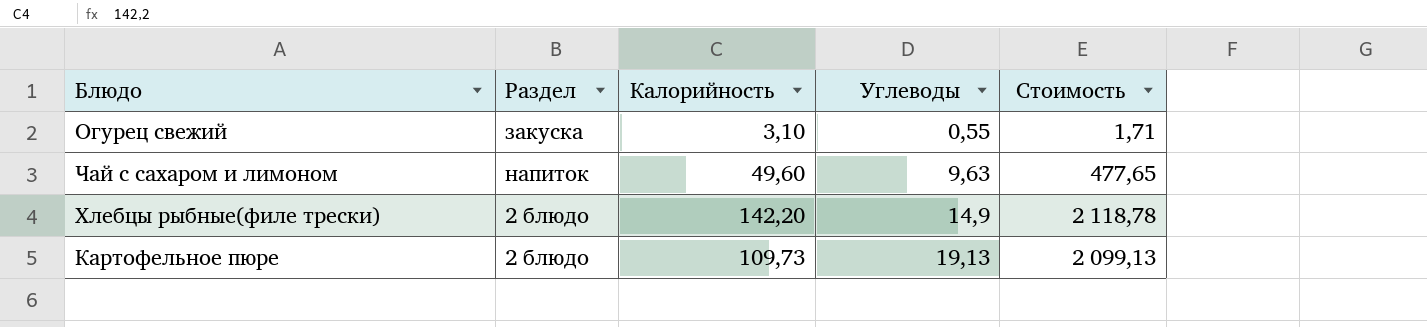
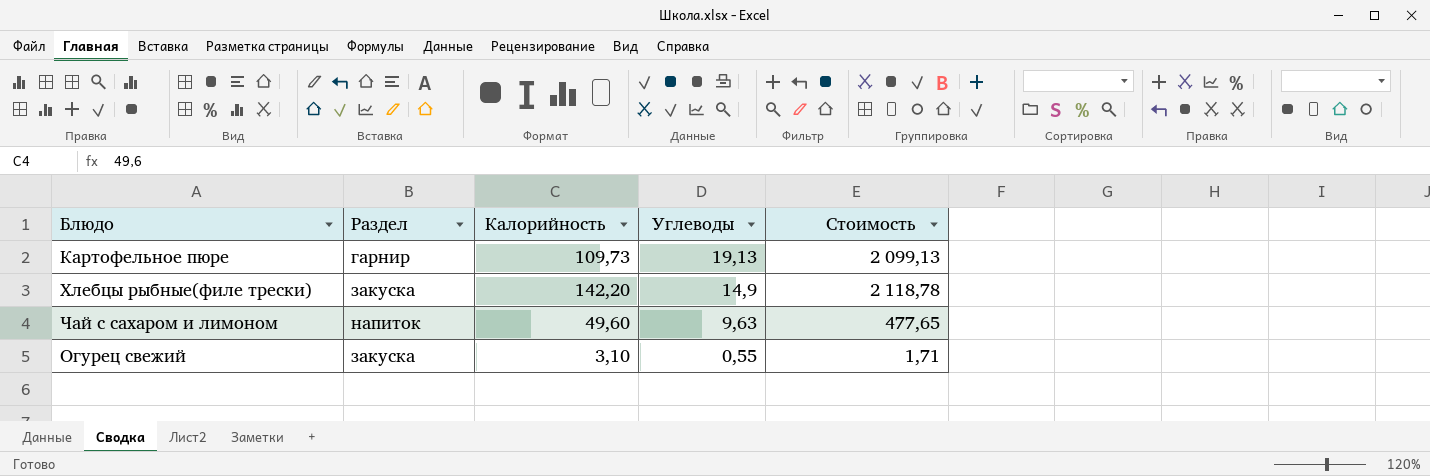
row order: Углеводы ascending -> Углеводы descending
Картофельное пюре | Раздел: 2 блюдо -> гарнир
Хлебцы рыбные(филе трески) | Раздел: 2 блюдо -> закуска

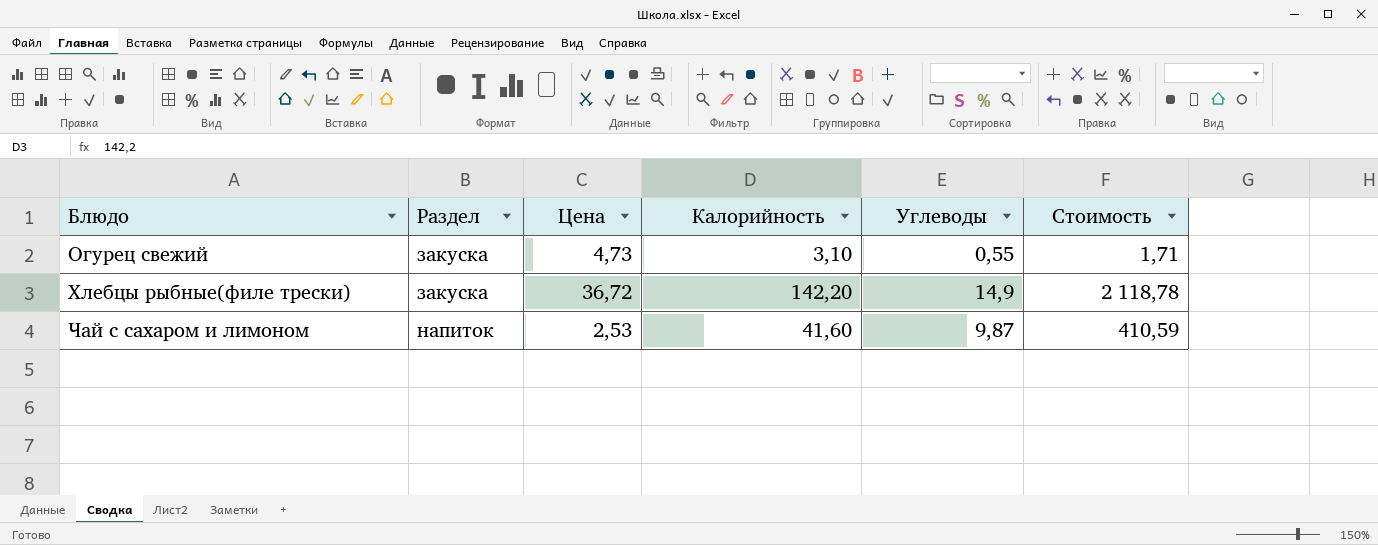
row order: Углеводы descending -> Блюдо ascending
column Цена | position: none -> 3
row Картофельное пюре: гарнир | 109,73 | 19,13 | 2 099,13 -> none
Чай с сахаром и лимоном | Калорийность: 49,60 -> 41,60
Чай с сахаром и лимоном | Углеводы: 9,63 -> 9,87
Чай с сахаром и лимоном | Стоимость: 477,65 -> 410,59

